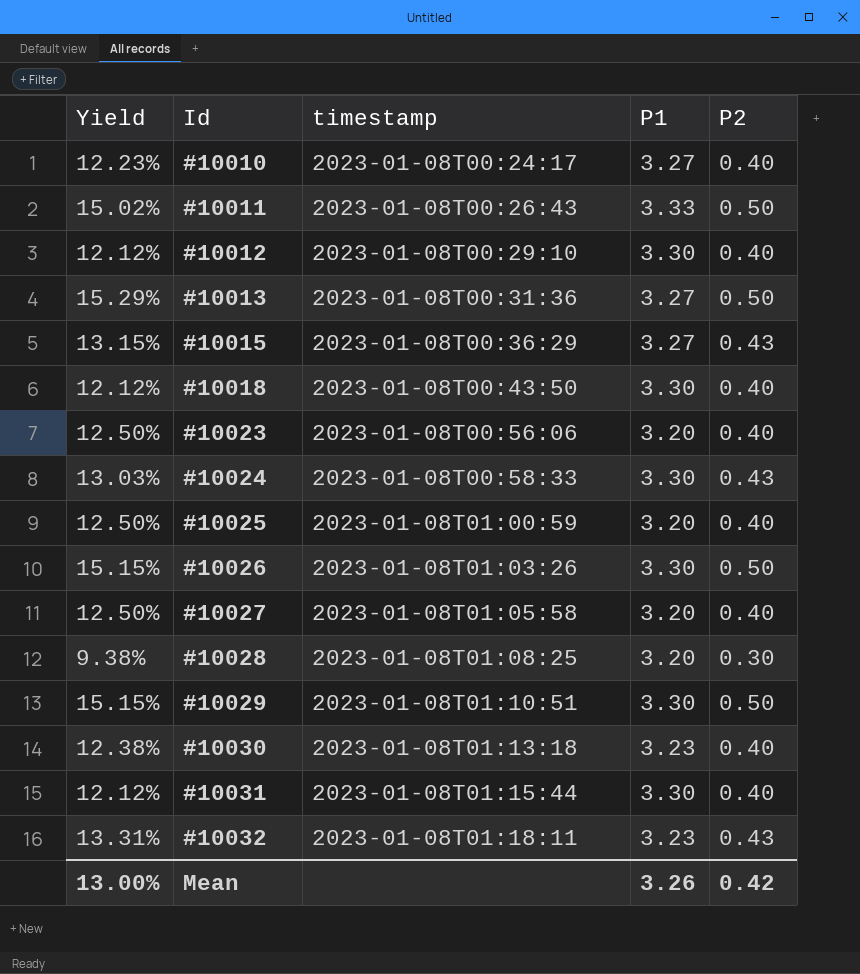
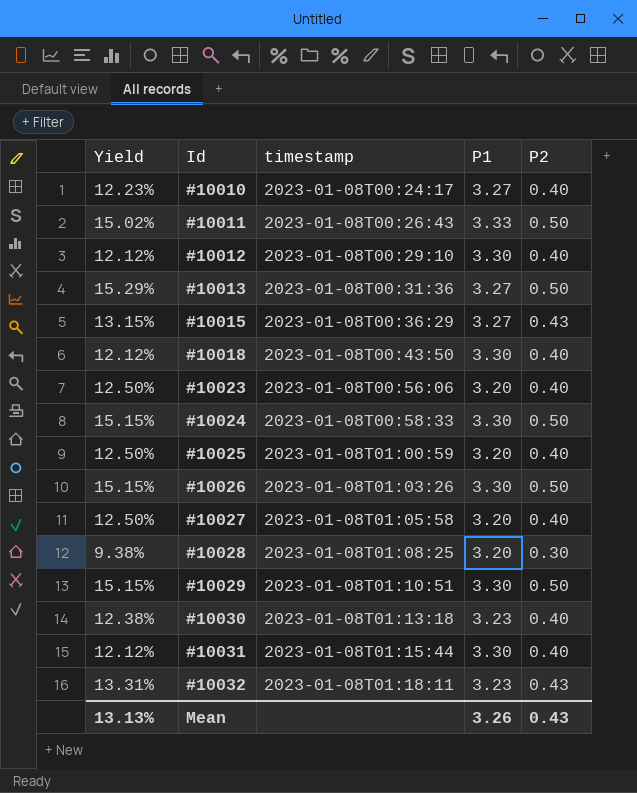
#10024 | Yield: 13.03% -> 15.15%
#10024 | P2: 0.43 -> 0.50
Mean | Yield: 13.00% -> 13.13%
Mean | P2: 0.42 -> 0.43

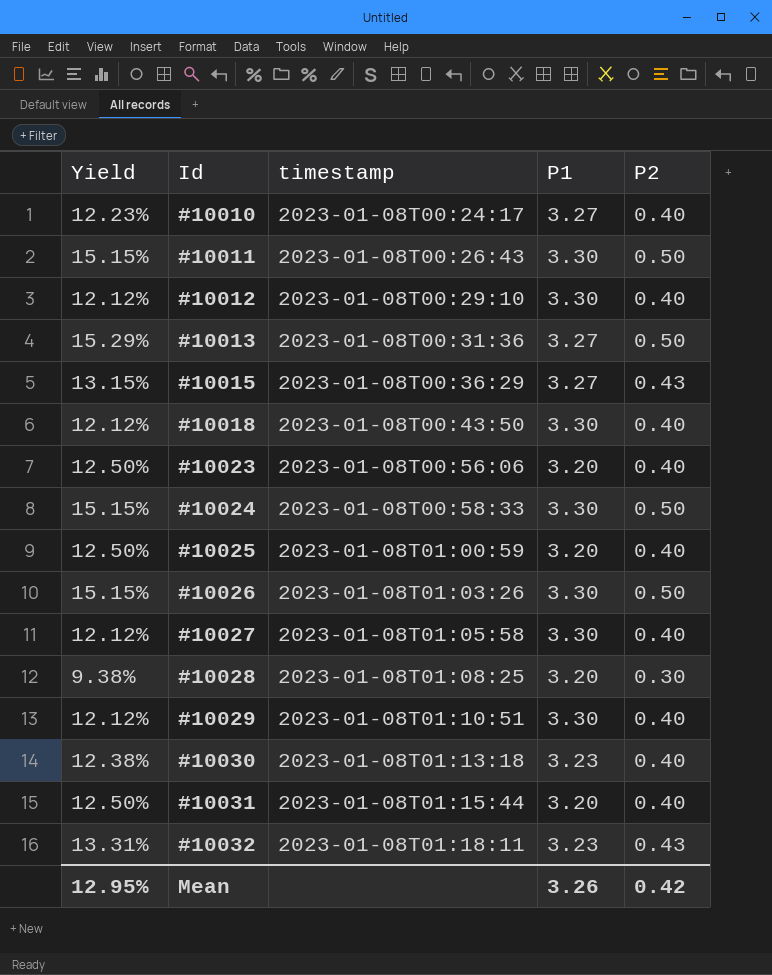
#10011 | Yield: 15.02% -> 15.15%
#10011 | P1: 3.33 -> 3.30
#10027 | Yield: 12.50% -> 12.12%
#10027 | P1: 3.20 -> 3.30
#10029 | Yield: 15.15% -> 12.12%
#10029 | P2: 0.50 -> 0.40
#10031 | Yield: 12.12% -> 12.50%
#10031 | P1: 3.30 -> 3.20
Mean | Yield: 13.13% -> 12.95%
Mean | P2: 0.43 -> 0.42

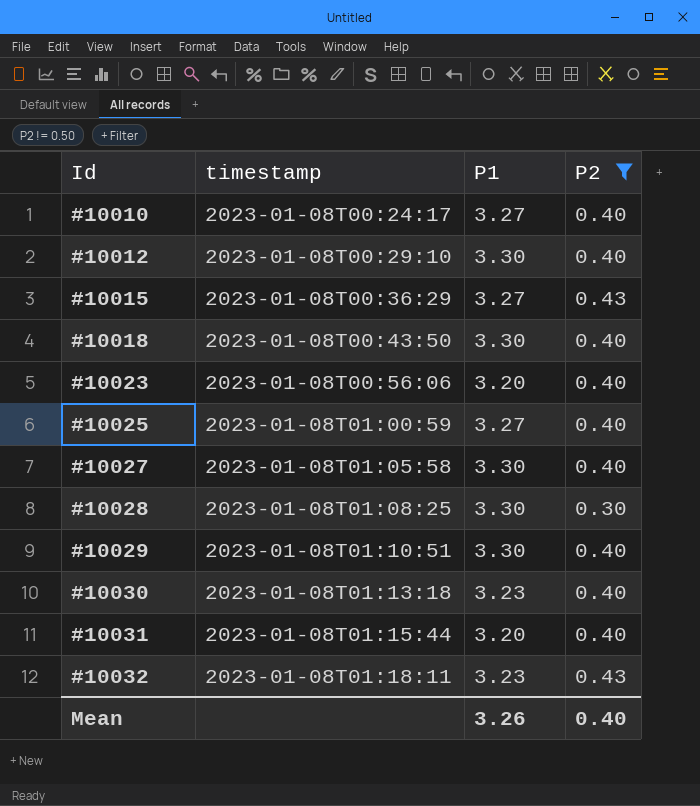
filter: none -> P2 != 0.50
column Yield | formula: [P2] / [P1] -> none
#10025 | P1: 3.20 -> 3.27
#10028 | P1: 3.20 -> 3.30
Mean | P2: 0.42 -> 0.40

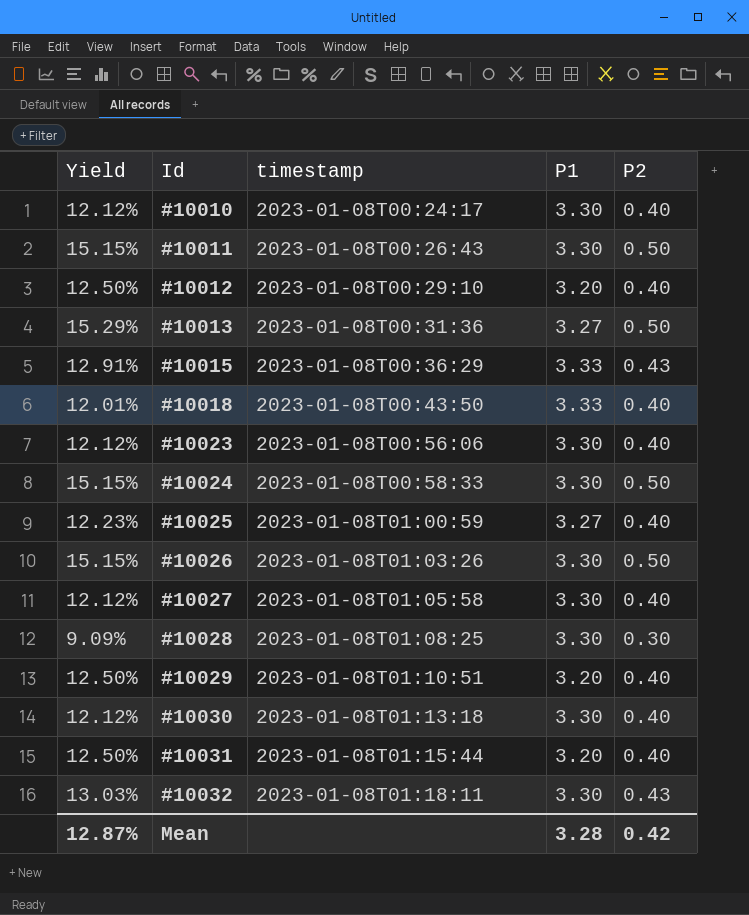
filter: P2 != 0.50 -> none
column Yield | formula: none -> [P2] / [P1]
#10010 | P1: 3.27 -> 3.30
#10012 | P1: 3.30 -> 3.20
#10015 | P1: 3.27 -> 3.33
#10018 | P1: 3.30 -> 3.33
#10023 | P1: 3.20 -> 3.30
#10029 | P1: 3.30 -> 3.20
#10030 | P1: 3.23 -> 3.30
#10032 | P1: 3.23 -> 3.30
Mean | P1: 3.26 -> 3.28
Mean | P2: 0.40 -> 0.42

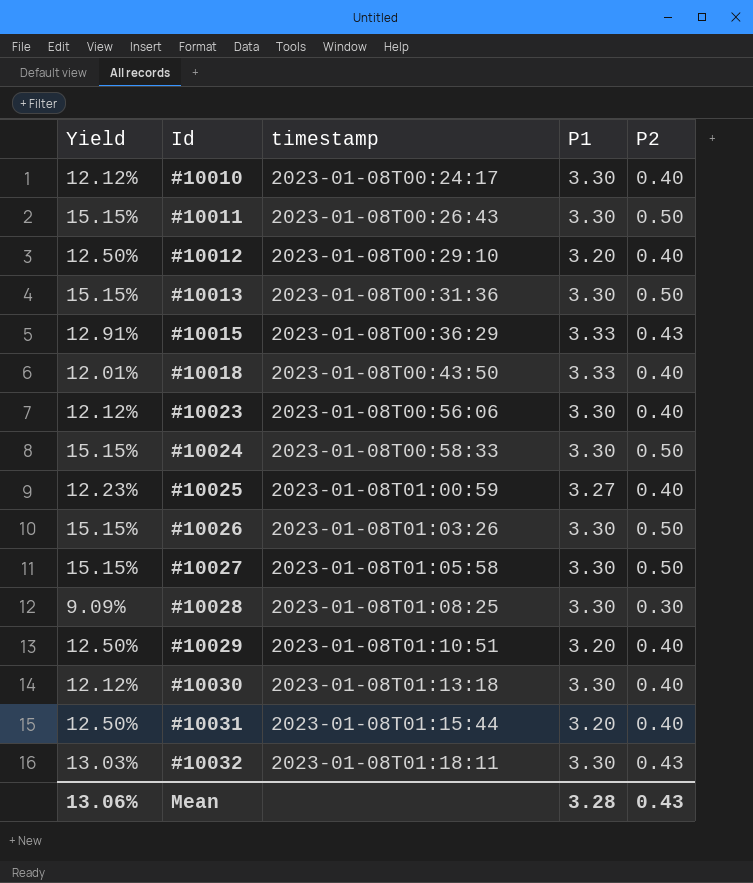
#10013 | Yield: 15.29% -> 15.15%
#10013 | P1: 3.27 -> 3.30
#10027 | Yield: 12.12% -> 15.15%
#10027 | P2: 0.40 -> 0.50
Mean | Yield: 12.87% -> 13.06%
Mean | P2: 0.42 -> 0.43

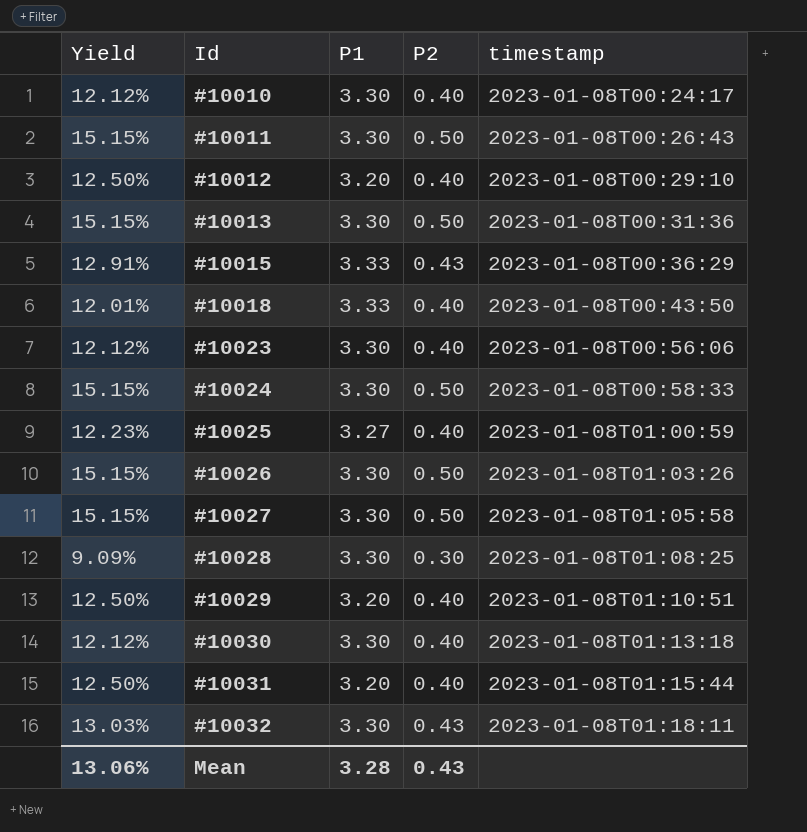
column timestamp | position: 3 -> 5

